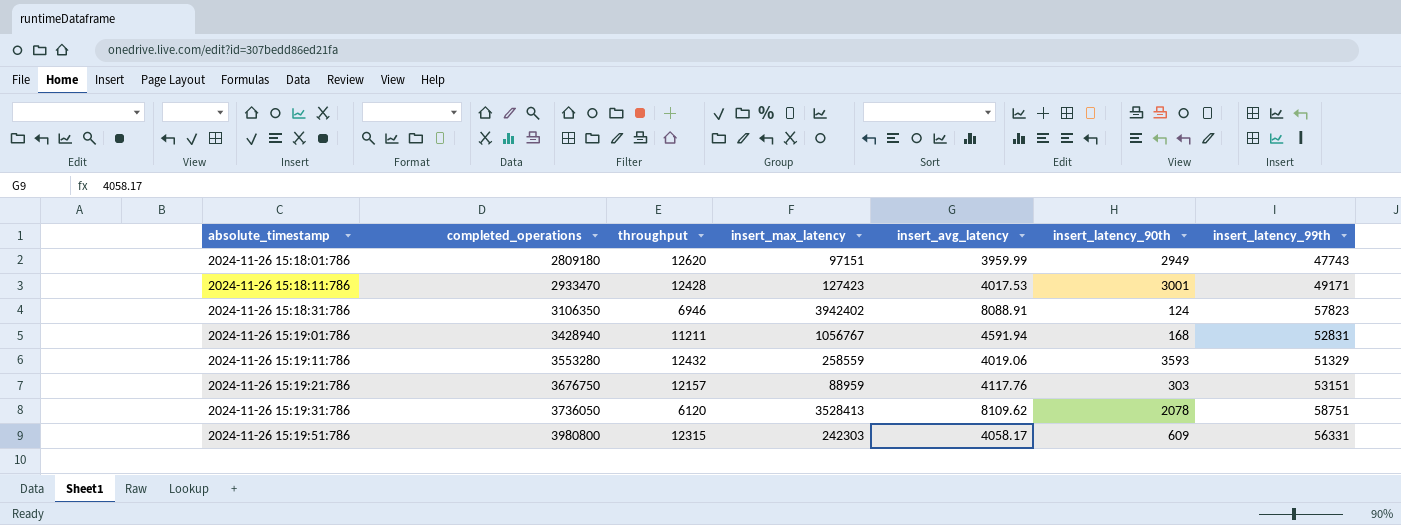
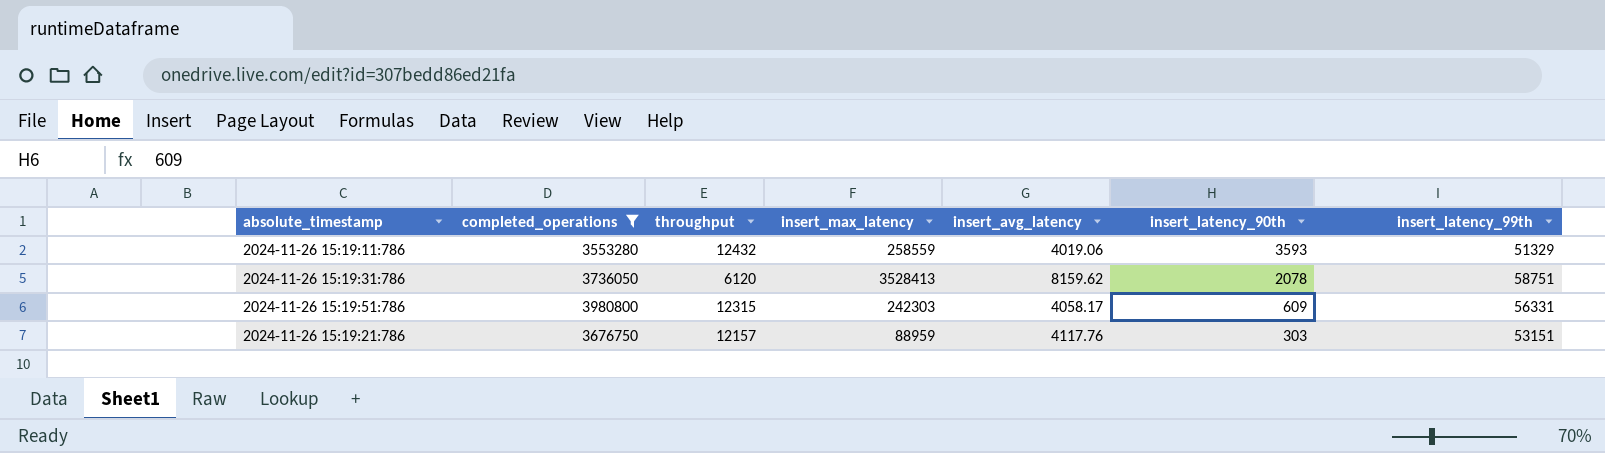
filter: none -> completed_operations >= 3553280
row order: absolute_timestamp ascending -> insert_latency_90th descending
2024-11-26 15:19:31:786 | insert_avg_latency: 8109.62 -> 8159.62

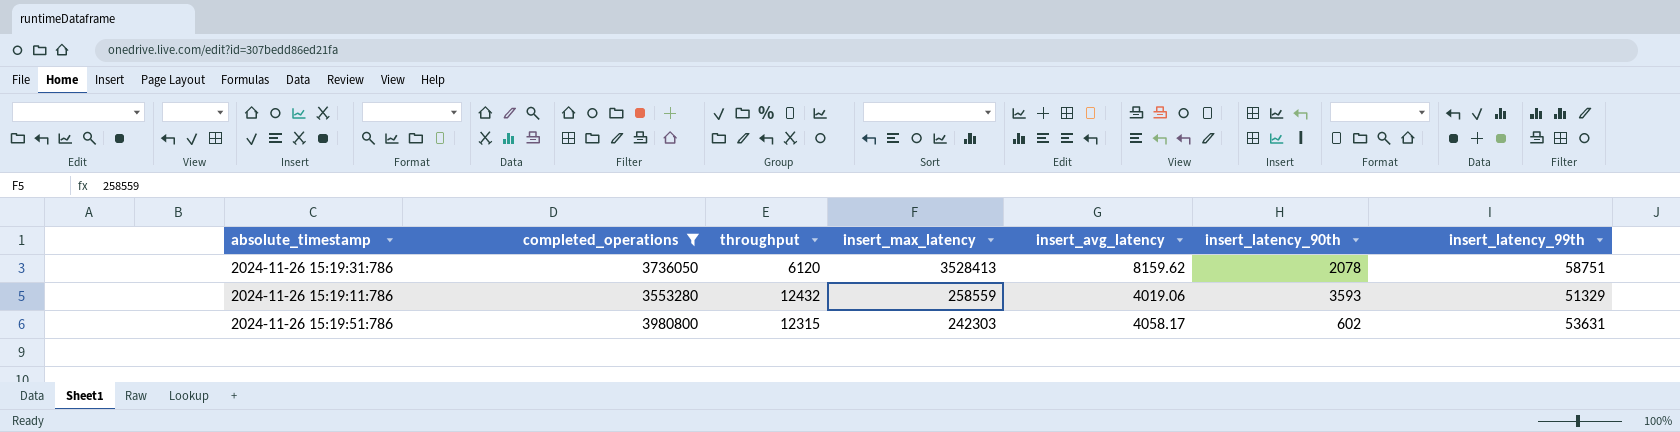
row order: insert_latency_90th descending -> insert_max_latency descending
row 2024-11-26 15:19:21:786: 3676750 | 12157 | 88959 | 4117.76 | 303 | 53151 -> none
2024-11-26 15:19:51:786 | insert_latency_90th: 609 -> 602
2024-11-26 15:19:51:786 | insert_latency_99th: 56331 -> 53631

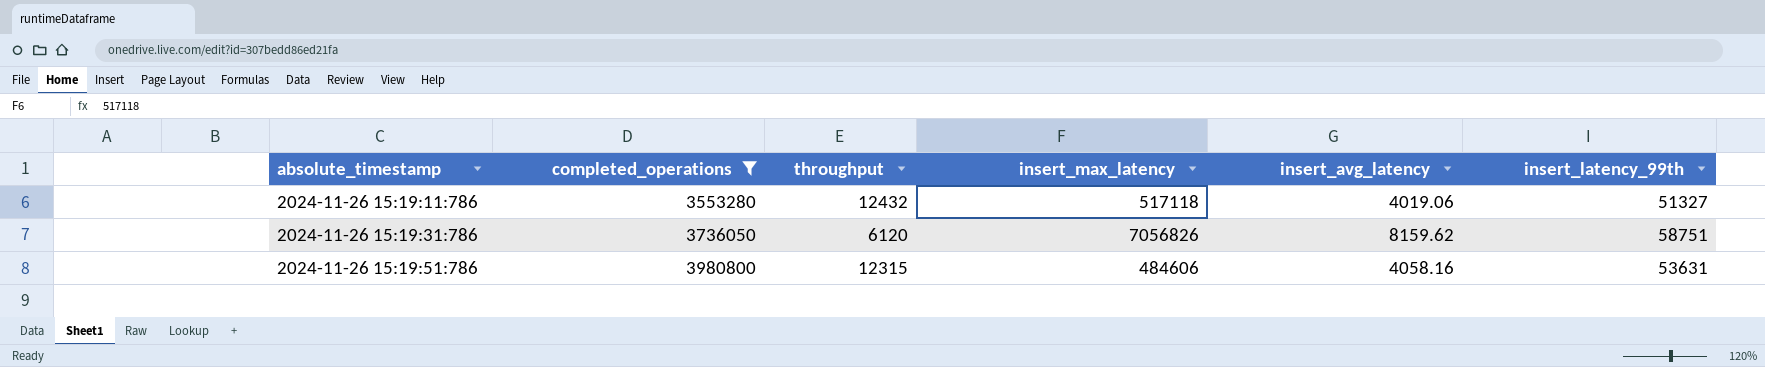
row order: insert_max_latency descending -> absolute_timestamp ascending
column insert_latency_90th | position: 6 -> none
2024-11-26 15:19:11:786 | insert_max_latency: 258559 -> 517118
2024-11-26 15:19:11:786 | insert_latency_99th: 51329 -> 51327
2024-11-26 15:19:31:786 | insert_max_latency: 3528413 -> 7056826
2024-11-26 15:19:51:786 | insert_max_latency: 242303 -> 484606
2024-11-26 15:19:51:786 | insert_avg_latency: 4058.17 -> 4058.16

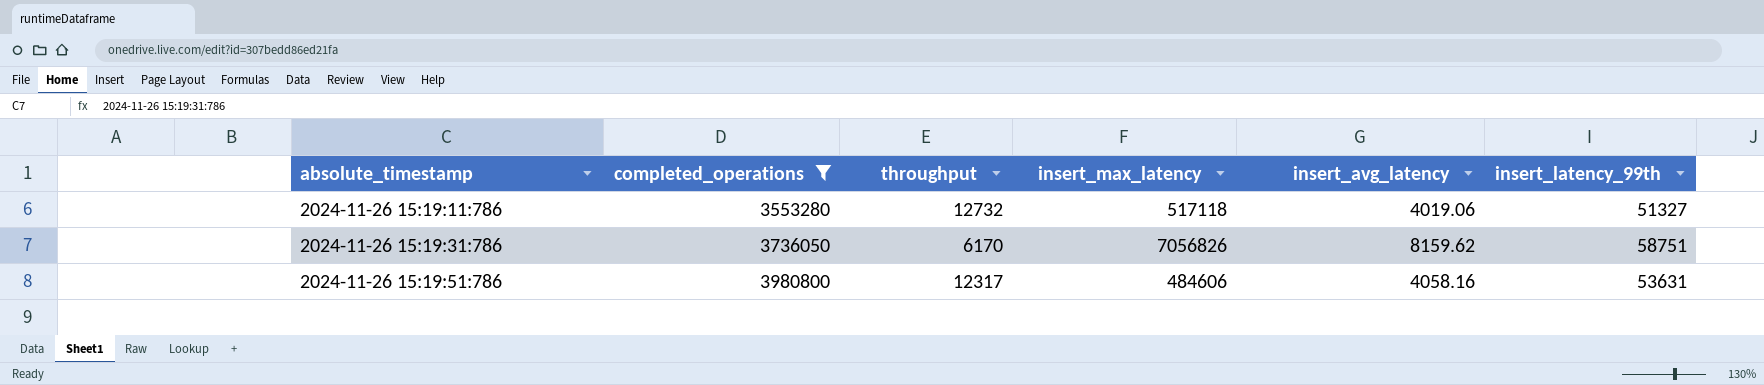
2024-11-26 15:19:11:786 | throughput: 12432 -> 12732
2024-11-26 15:19:31:786 | throughput: 6120 -> 6170
2024-11-26 15:19:51:786 | throughput: 12315 -> 12317

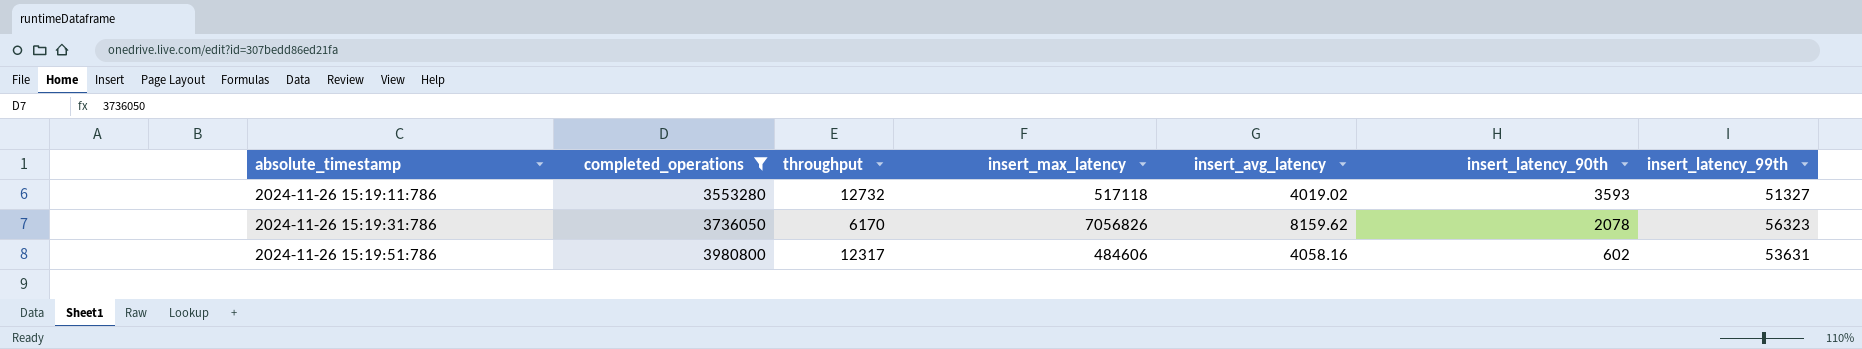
column insert_latency_90th | position: none -> 6
2024-11-26 15:19:11:786 | insert_avg_latency: 4019.06 -> 4019.02
2024-11-26 15:19:31:786 | insert_latency_99th: 58751 -> 56323

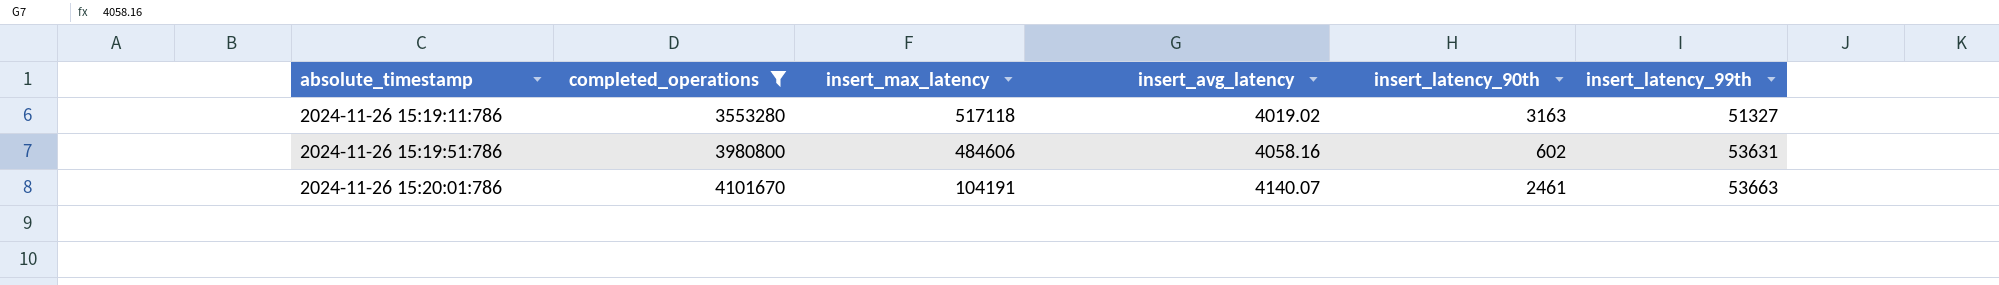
column throughput | position: 3 -> none
row 2024-11-26 15:19:31:786: 3736050 | 6170 | 7056826 | 8159.62 | 2078 | 56323 -> none
2024-11-26 15:19:11:786 | insert_latency_90th: 3593 -> 3163
row 2024-11-26 15:20:01:786: none -> 4101670 | 104191 | 4140.07 | 2461 | 53663

